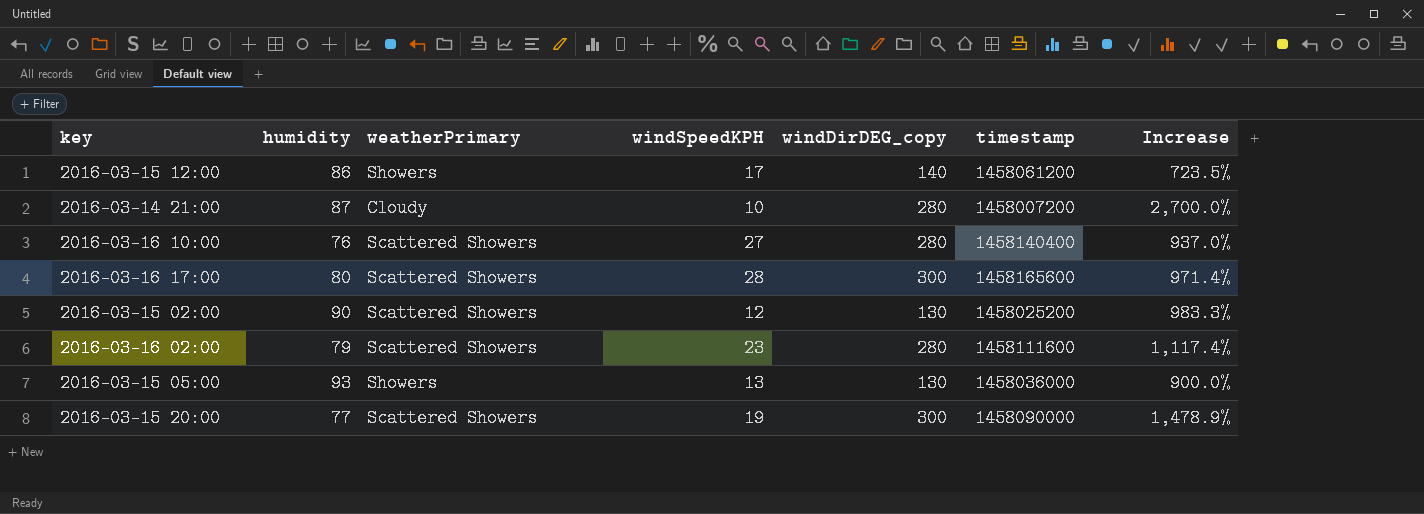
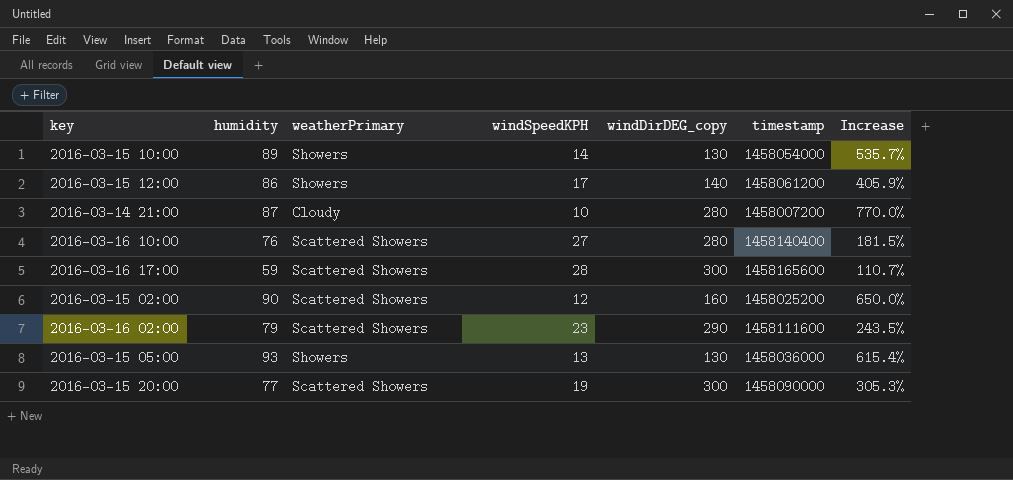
column Increase | formula: ([windDirDEG_copy] - [windSpeedKPH]) / [windSpeedKPH] -> ([humidity] - [windSpeedKPH]) / [windSpeedKPH]
row 2016-03-15 10:00: none -> 89 | Showers | 14 | 130 | 1458054000 | 535.7%
2016-03-16 17:00 | humidity: 80 -> 59
2016-03-15 02:00 | windDirDEG_copy: 130 -> 160
2016-03-16 02:00 | windDirDEG_copy: 280 -> 290

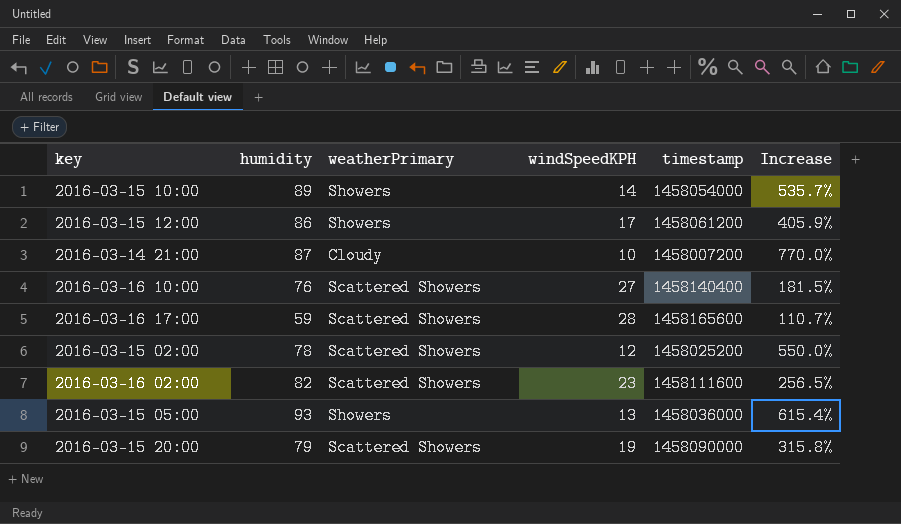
column windDirDEG_copy | position: 5 -> none
2016-03-15 02:00 | humidity: 90 -> 78
2016-03-15 02:00 | Increase: 650.0% -> 550.0%
2016-03-16 02:00 | humidity: 79 -> 82
2016-03-16 02:00 | Increase: 243.5% -> 256.5%
2016-03-15 20:00 | humidity: 77 -> 79
2016-03-15 20:00 | Increase: 305.3% -> 315.8%

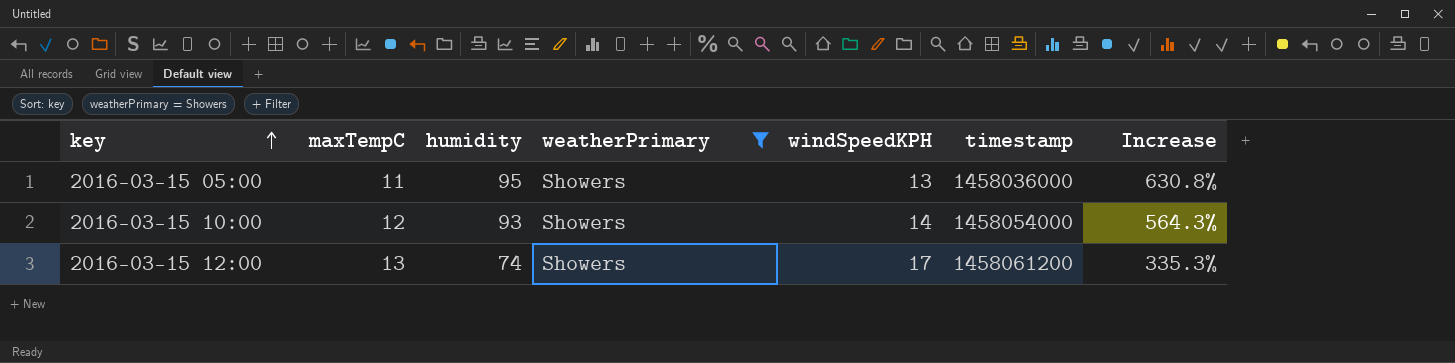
filter: none -> weatherPrimary = Showers
row order: none -> key ascending
column maxTempC | position: none -> 2
2016-03-15 05:00 | humidity: 93 -> 95
2016-03-15 05:00 | Increase: 615.4% -> 630.8%
2016-03-15 10:00 | humidity: 89 -> 93
2016-03-15 10:00 | Increase: 535.7% -> 564.3%
2016-03-15 12:00 | humidity: 86 -> 74
2016-03-15 12:00 | Increase: 405.9% -> 335.3%

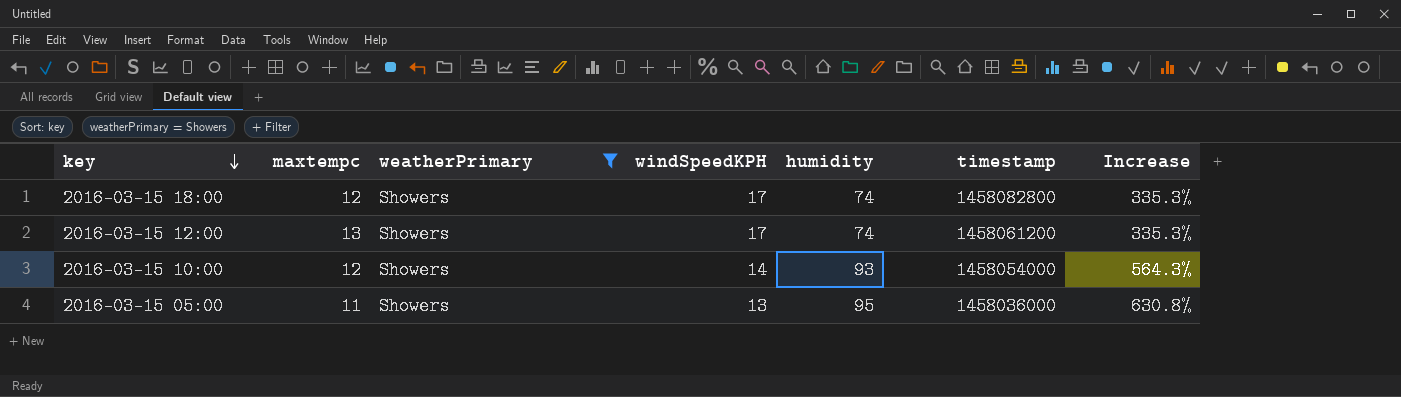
row order: key ascending -> key descending
column name: maxTempC -> maxtempc
column humidity | position: 3 -> 5
row 2016-03-15 18:00: none -> 12 | Showers | 17 | 74 | 1458082800 | 335.3%

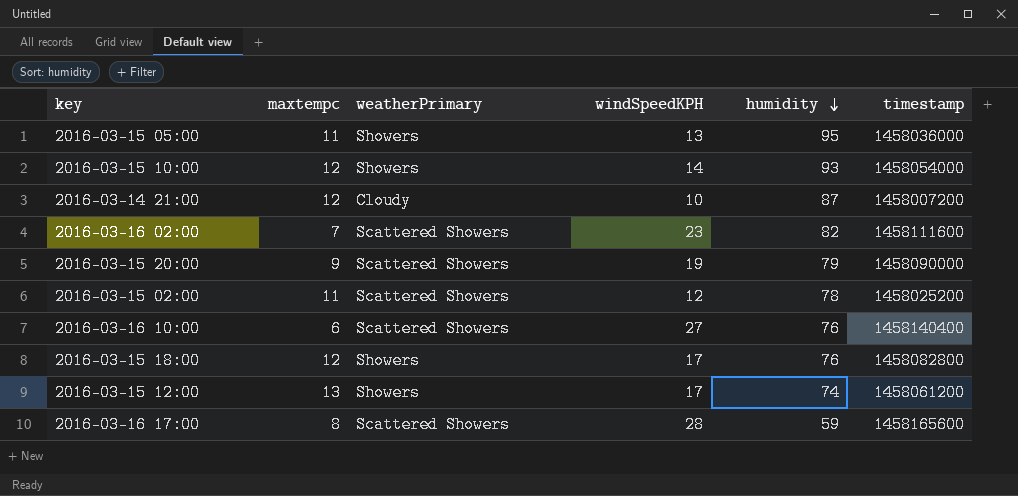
filter: weatherPrimary = Showers -> none
row order: key descending -> humidity descending
column Increase | formula: ([humidity] - [windSpeedKPH]) / [windSpeedKPH] -> none
2016-03-15 18:00 | humidity: 74 -> 76

